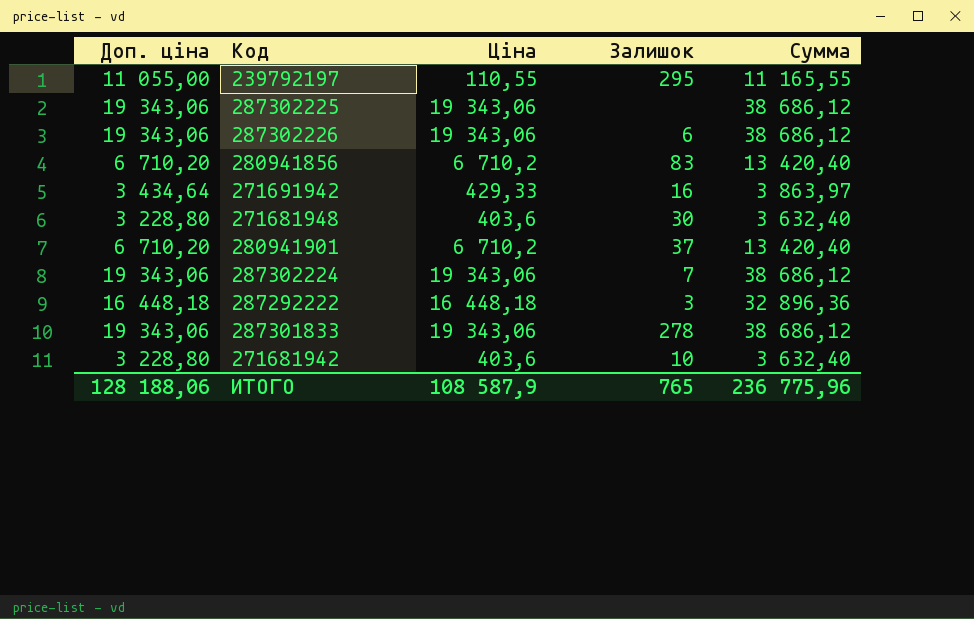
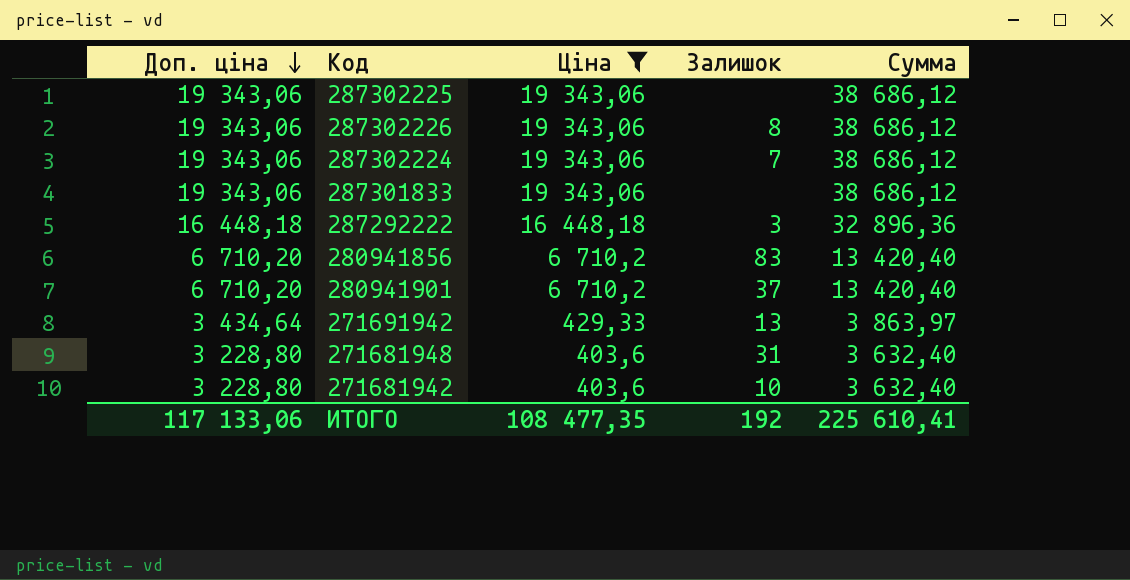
filter: none -> Ціна != 110,55
row order: none -> Доп. ціна descending
287302226 | Залишок: 6 -> 8
287301833 | Залишок: 278 -> none
271691942 | Залишок: 16 -> 13
271681948 | Залишок: 30 -> 31
ИТОГО | Доп. ціна: 128 188,06 -> 117 133,06
ИТОГО | Ціна: 108 587,9 -> 108 477,35
ИТОГО | Залишок: 765 -> 192
ИТОГО | Сумма: 236 775,96 -> 225 610,41

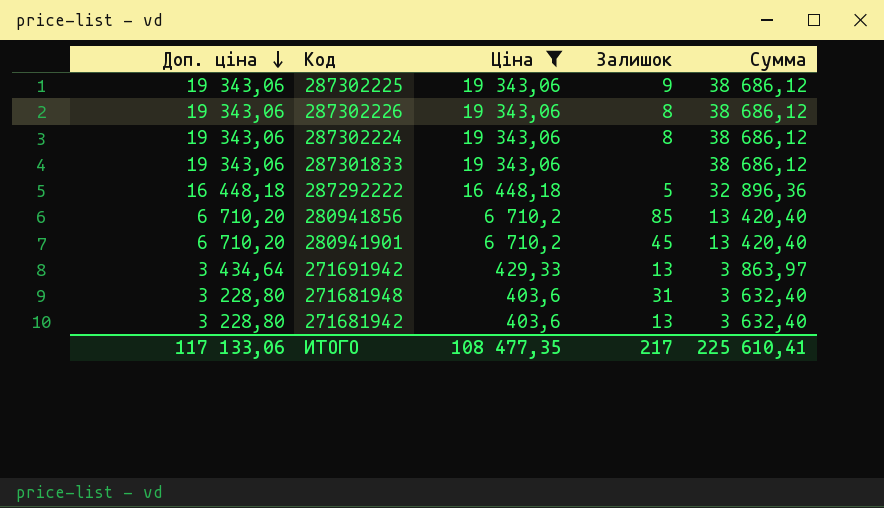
287302225 | Залишок: none -> 9
287302224 | Залишок: 7 -> 8
287292222 | Залишок: 3 -> 5
280941856 | Залишок: 83 -> 85
280941901 | Залишок: 37 -> 45
271681942 | Залишок: 10 -> 13
ИТОГО | Залишок: 192 -> 217

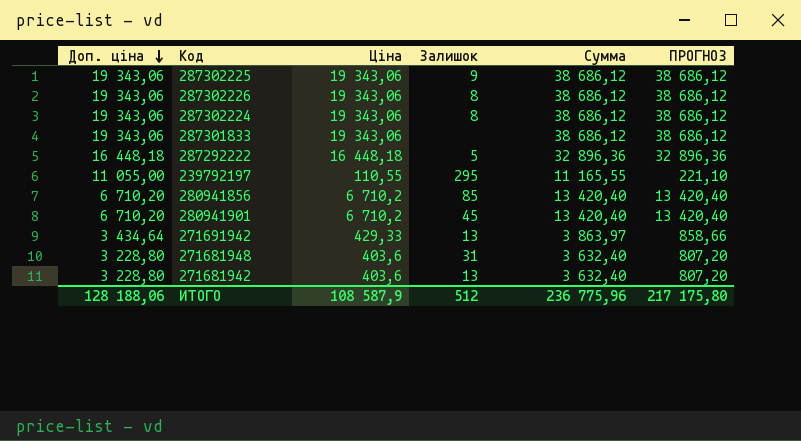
filter: Ціна != 110,55 -> none
column ПРОГНОЗ | formula: none -> [Ціна] * 2
ИТОГО | Доп. ціна: 117 133,06 -> 128 188,06
ИТОГО | Ціна: 108 477,35 -> 108 587,9
ИТОГО | Залишок: 217 -> 512
ИТОГО | Сумма: 225 610,41 -> 236 775,96

